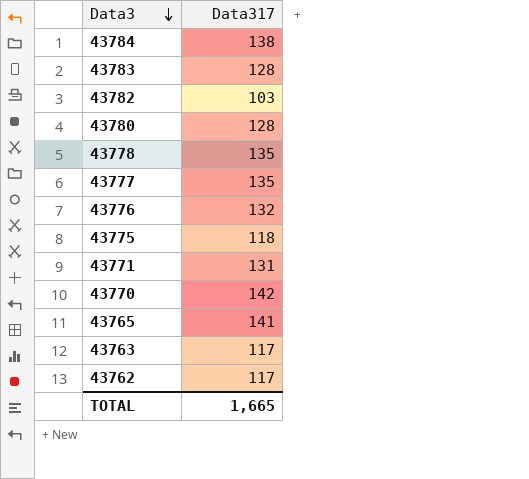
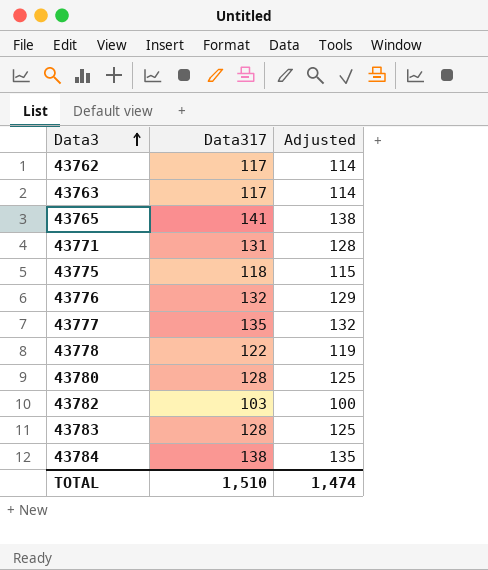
row order: Data3 descending -> Data3 ascending
column Adjusted | formula: none -> [Data317] - 3
row 43770: 142 -> none
43778 | Data317: 135 -> 122
TOTAL | Data317: 1,665 -> 1,510

